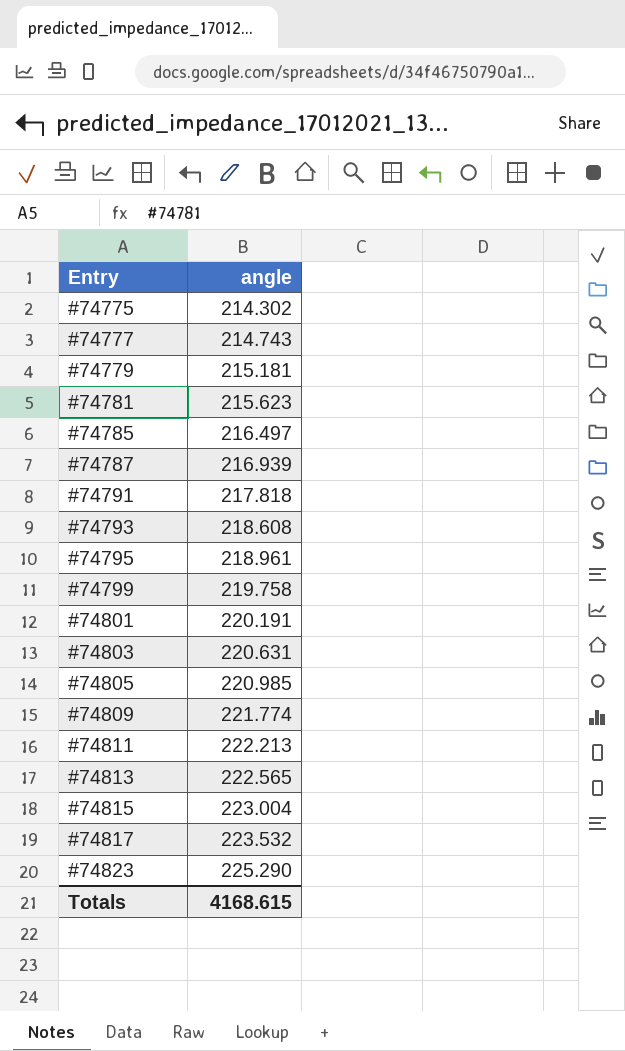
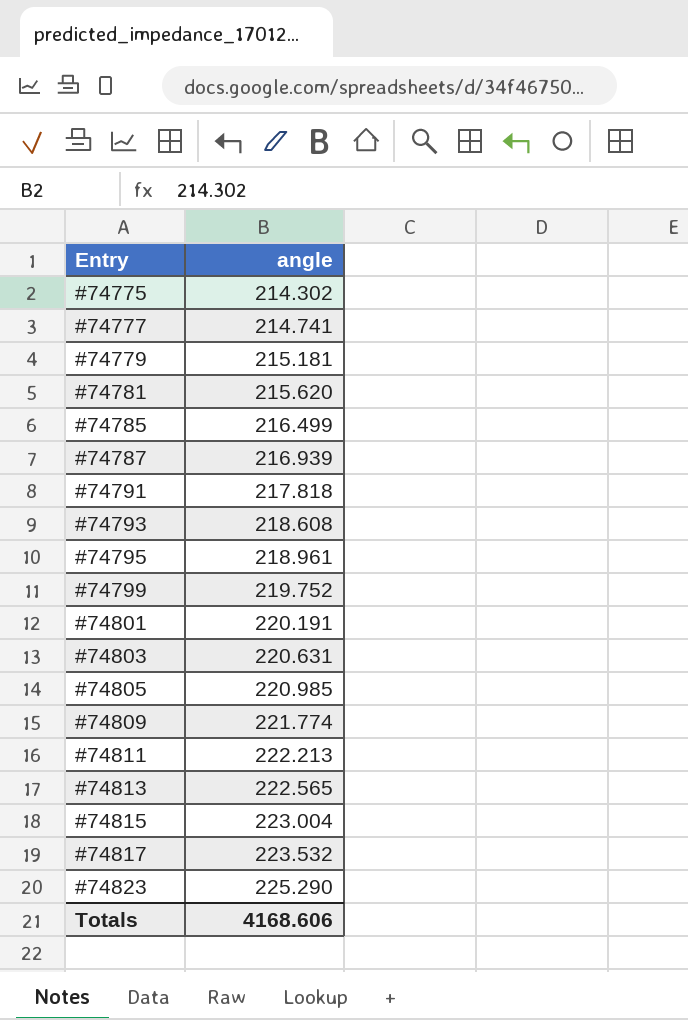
#74777 | angle: 214.743 -> 214.741
#74781 | angle: 215.623 -> 215.620
#74785 | angle: 216.497 -> 216.499
#74799 | angle: 219.758 -> 219.752
Totals | angle: 4168.615 -> 4168.606

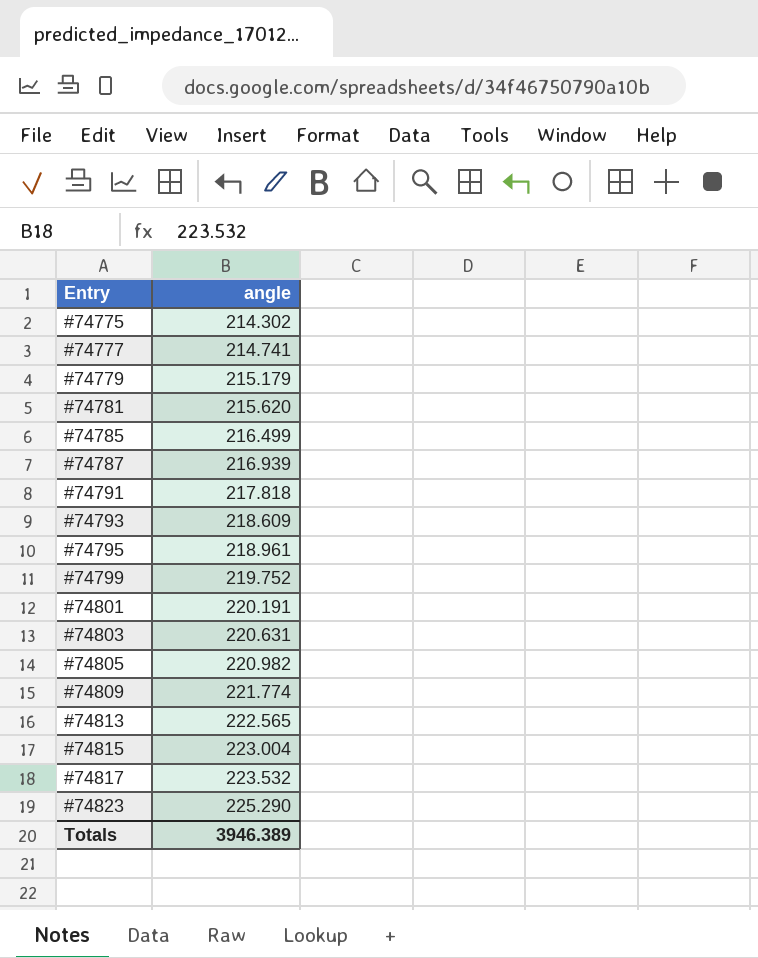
row #74811: 222.213 -> none
#74779 | angle: 215.181 -> 215.179
#74793 | angle: 218.608 -> 218.609
#74805 | angle: 220.985 -> 220.982
Totals | angle: 4168.606 -> 3946.389

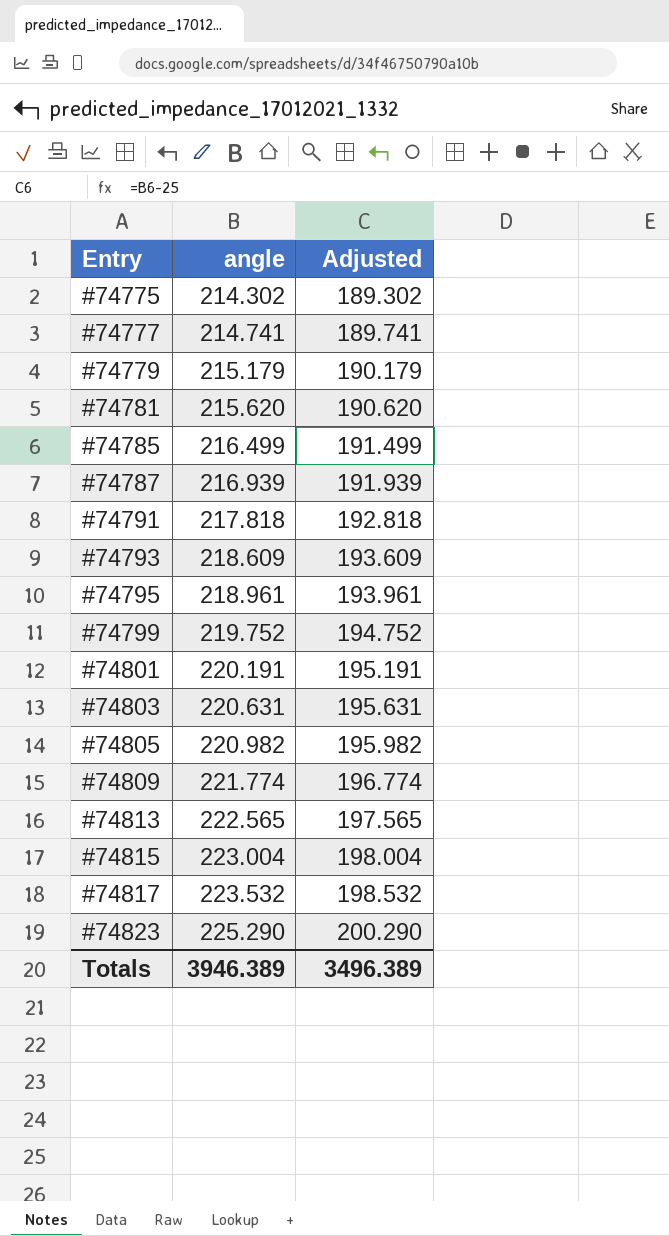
column Adjusted | formula: none -> [angle] - 25

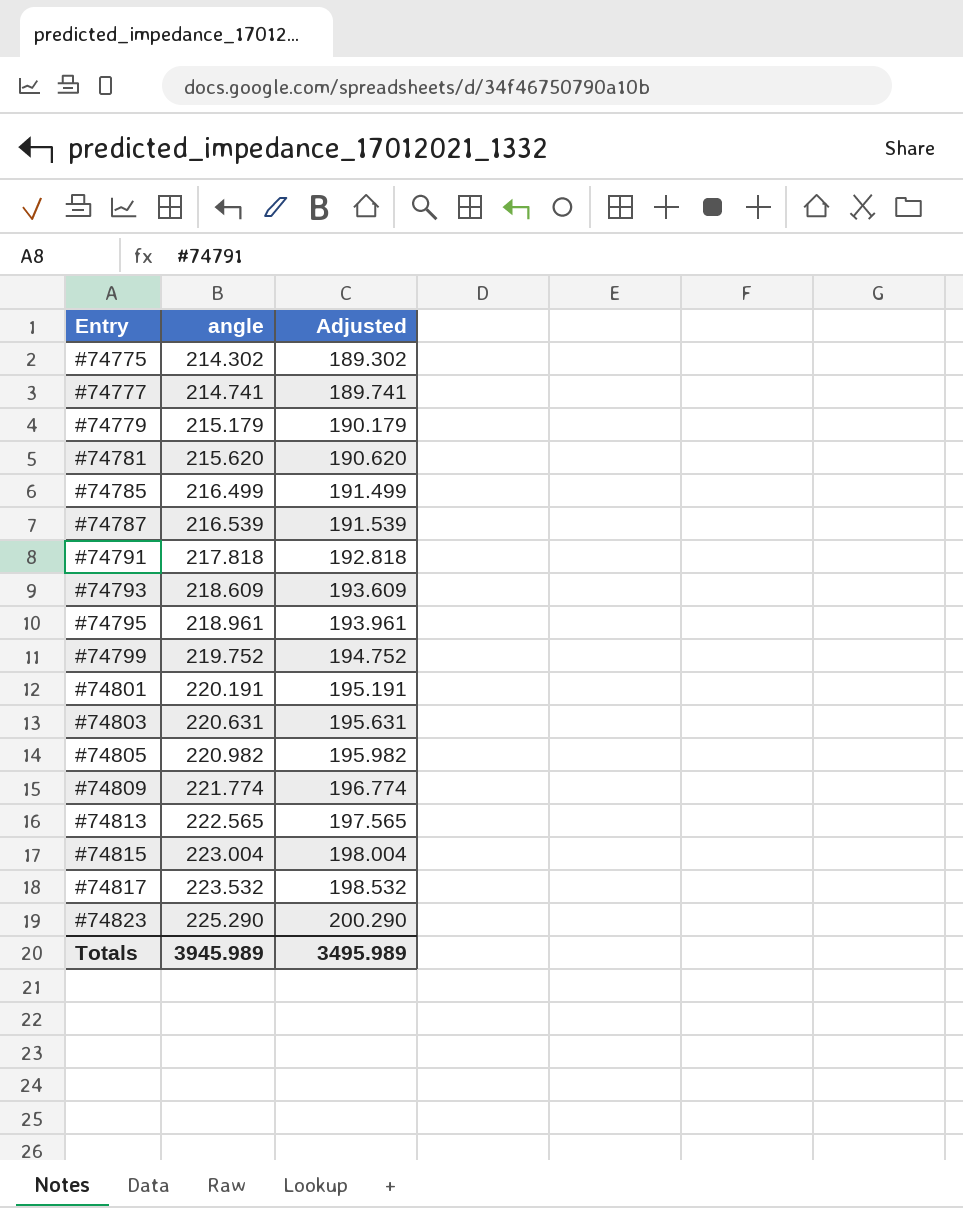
#74787 | angle: 216.939 -> 216.539
#74787 | Adjusted: 191.939 -> 191.539
Totals | angle: 3946.389 -> 3945.989
Totals | Adjusted: 3496.389 -> 3495.989

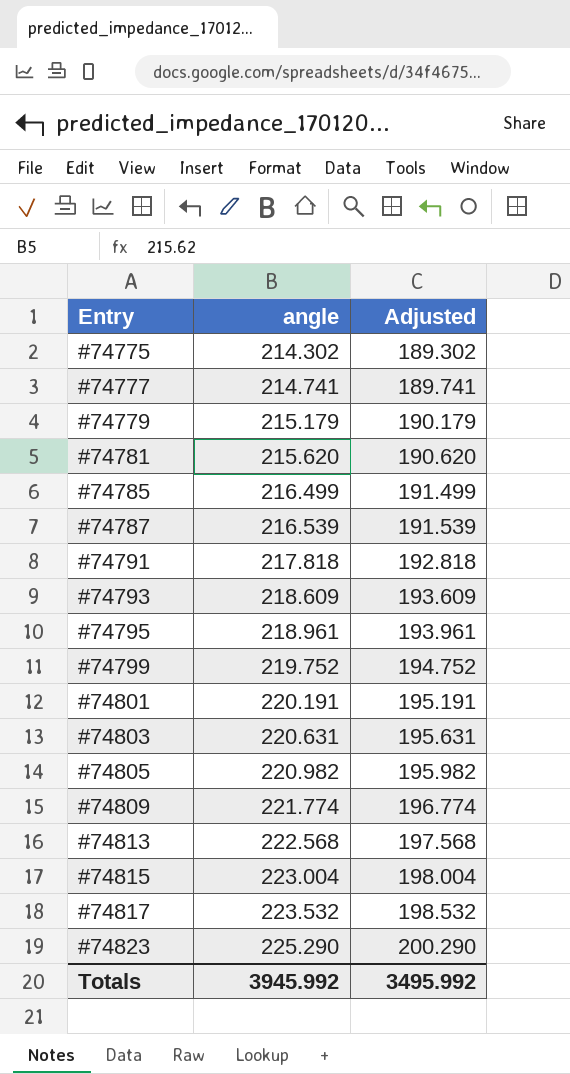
#74813 | angle: 222.565 -> 222.568
#74813 | Adjusted: 197.565 -> 197.568
Totals | angle: 3945.989 -> 3945.992
Totals | Adjusted: 3495.989 -> 3495.992

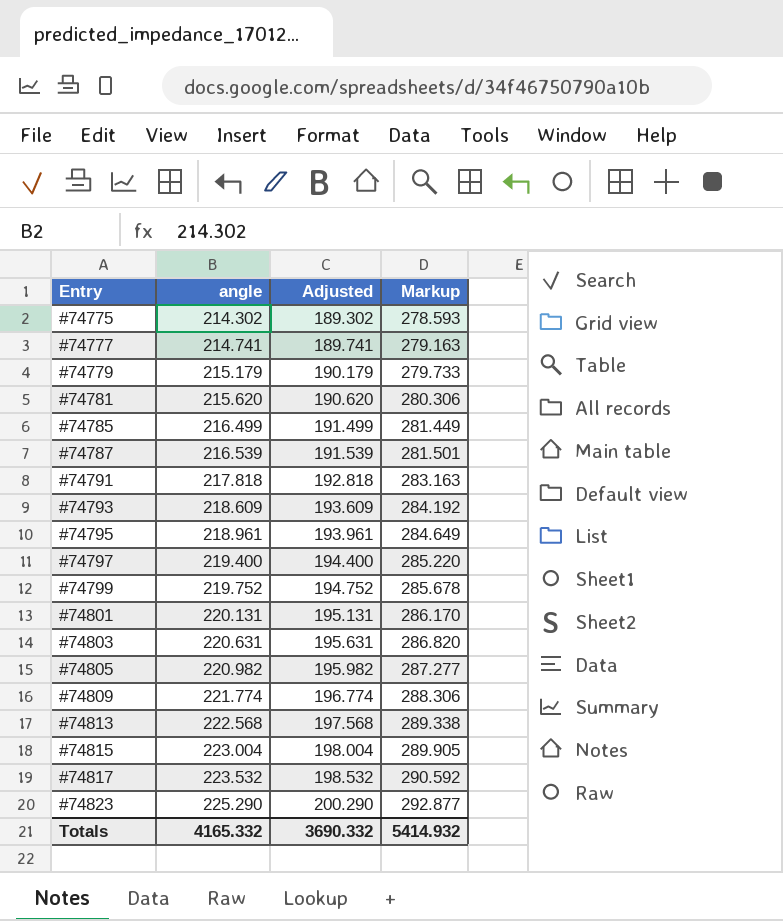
column Markup | formula: none -> [angle] * 1.3
row #74797: none -> 219.400 | 194.400 | 285.220
#74801 | angle: 220.191 -> 220.131
#74801 | Adjusted: 195.191 -> 195.131
Totals | angle: 3945.992 -> 4165.332
Totals | Adjusted: 3495.992 -> 3690.332

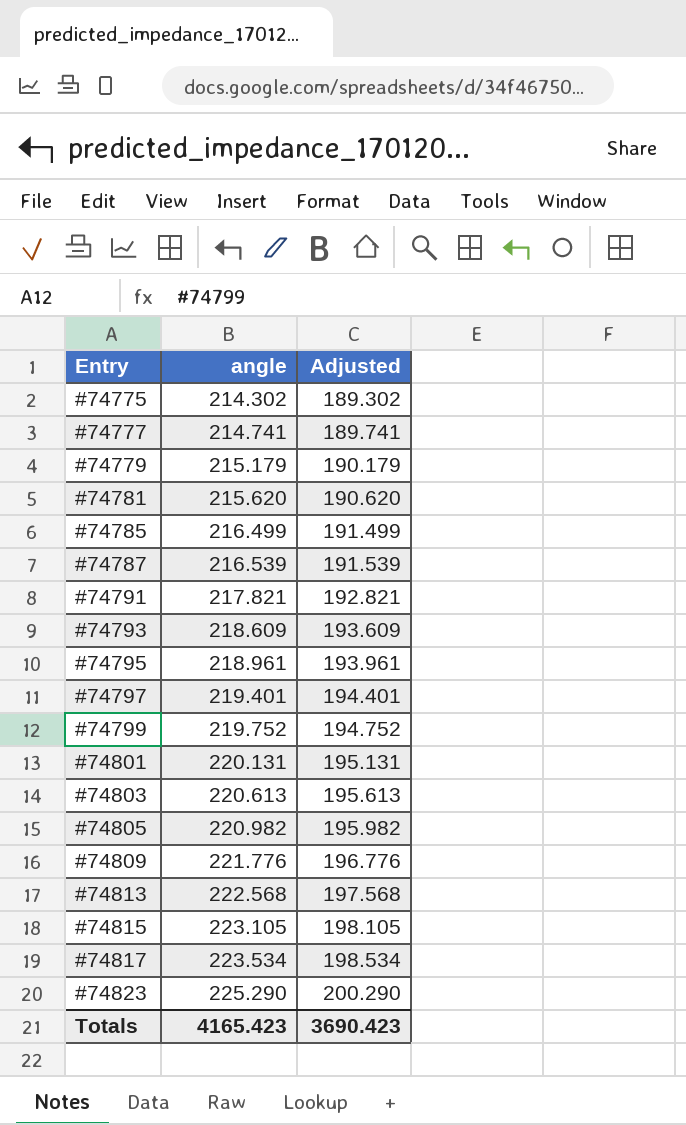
column Markup | formula: [angle] * 1.3 -> none
#74791 | angle: 217.818 -> 217.821
#74791 | Adjusted: 192.818 -> 192.821
#74797 | angle: 219.400 -> 219.401
#74797 | Adjusted: 194.400 -> 194.401
#74803 | angle: 220.631 -> 220.613
#74803 | Adjusted: 195.631 -> 195.613
#74809 | angle: 221.774 -> 221.776
#74809 | Adjusted: 196.774 -> 196.776
#74815 | angle: 223.004 -> 223.105
#74815 | Adjusted: 198.004 -> 198.105
#74817 | angle: 223.532 -> 223.534
#74817 | Adjusted: 198.532 -> 198.534
Totals | angle: 4165.332 -> 4165.423
Totals | Adjusted: 3690.332 -> 3690.423

